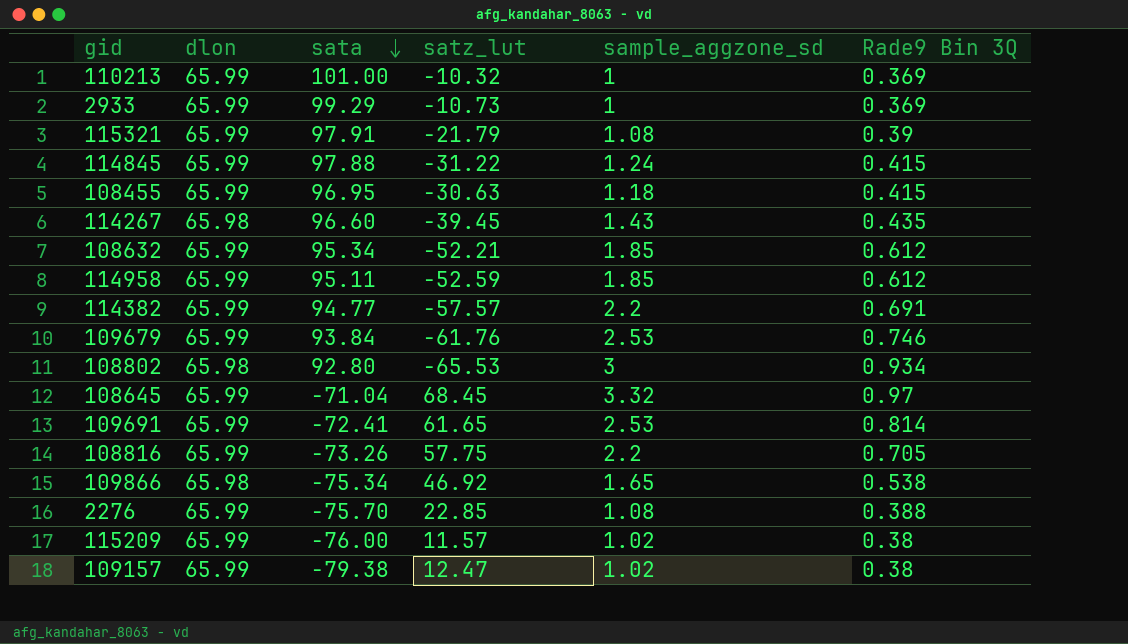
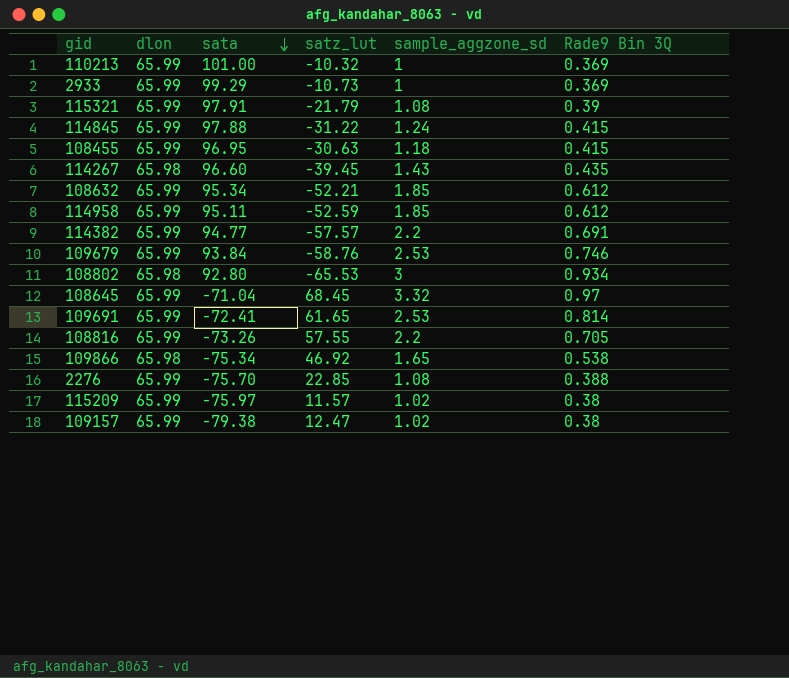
109679 | satz_lut: -61.76 -> -58.76
108816 | satz_lut: 57.75 -> 57.55
115209 | sata: -76.00 -> -75.97

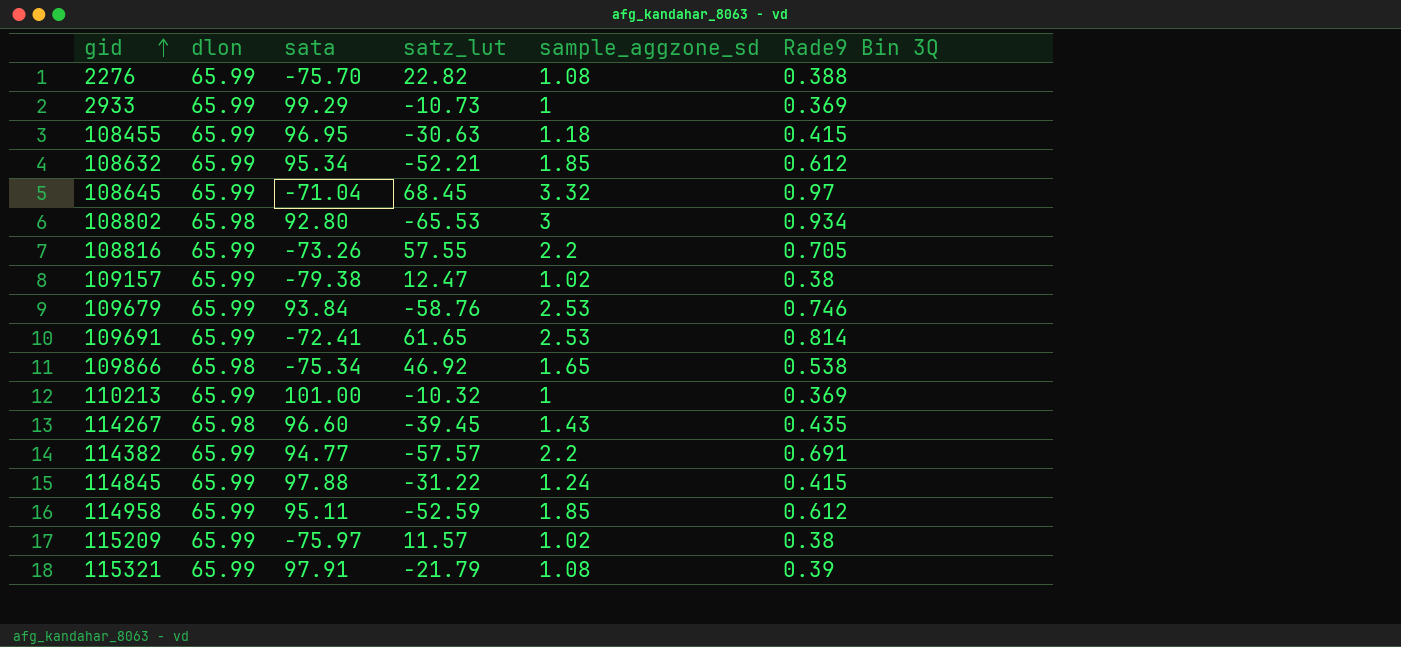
row order: sata descending -> gid ascending
2276 | satz_lut: 22.85 -> 22.82

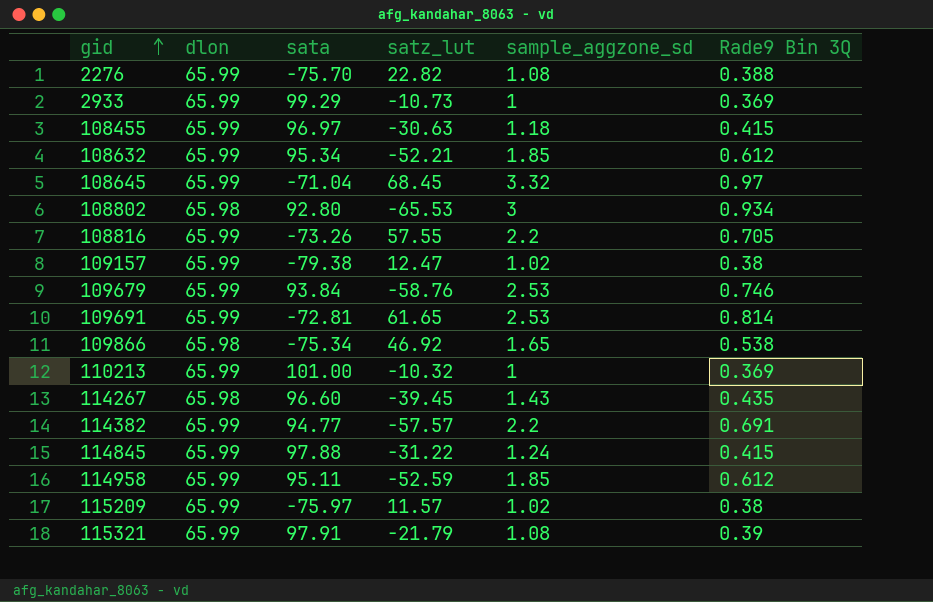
108455 | sata: 96.95 -> 96.97
109691 | sata: -72.41 -> -72.81

